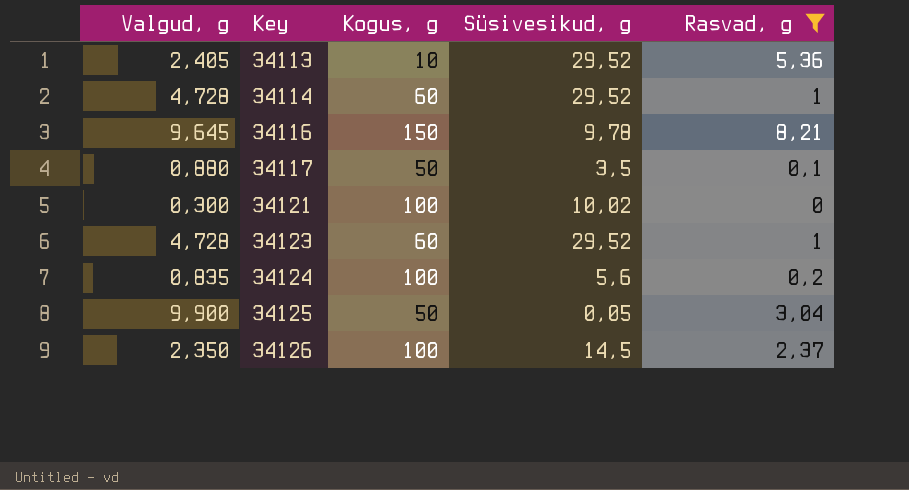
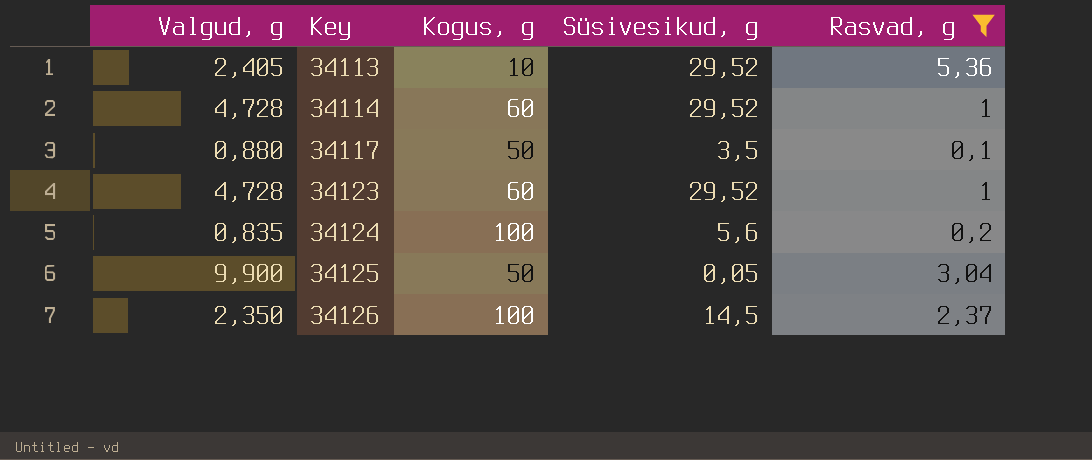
row 34116: 9,645 | 150 | 9,78 | 8,21 -> none
row 34121: 0,300 | 100 | 10,02 | 0 -> none

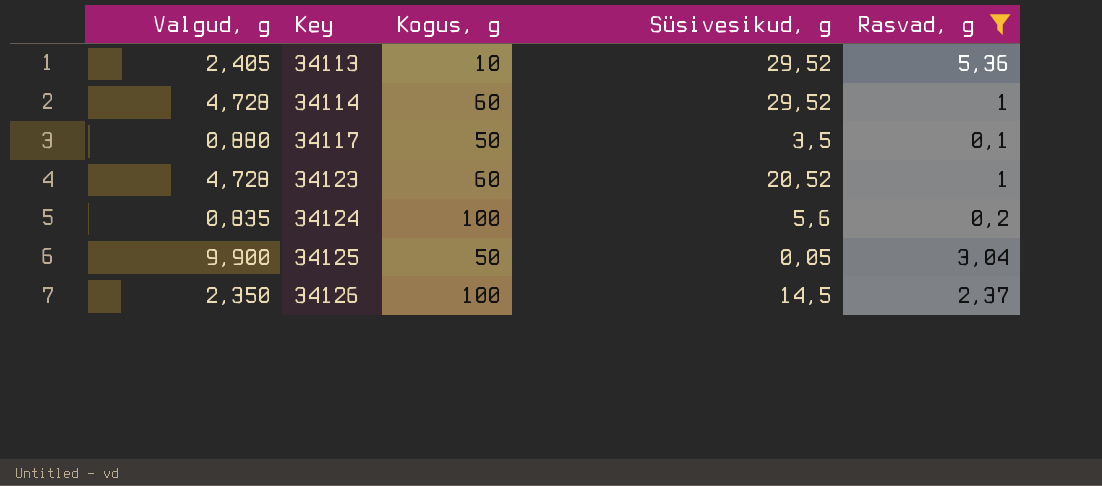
34123 | Süsivesikud, g: 29,52 -> 20,52

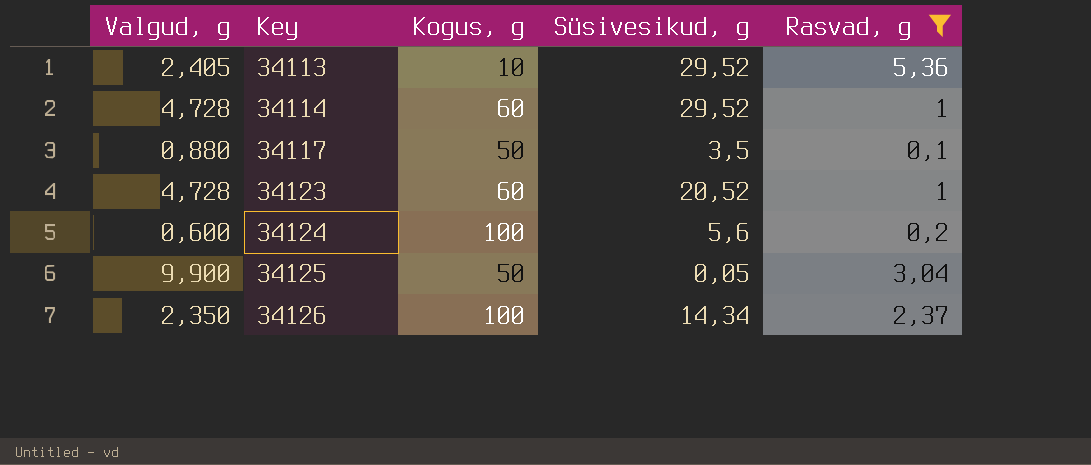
34124 | Valgud, g: 0,835 -> 0,600
34126 | Süsivesikud, g: 14,5 -> 14,34

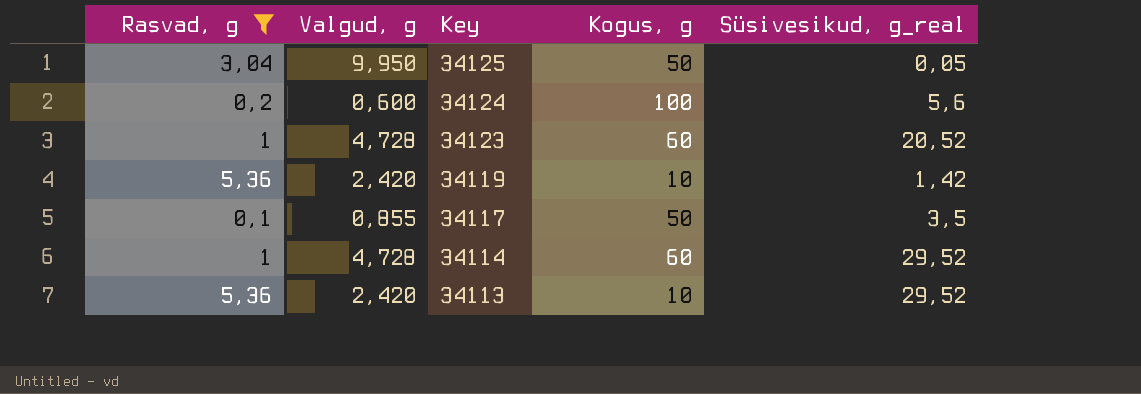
row order: Key ascending -> Key descending
column Rasvad, g | position: 5 -> 1
column name: Süsivesikud, g -> Süsivesikud, g_real
row 34126: 2,350 | 100 | 14,34 | 2,37 -> none
34125 | Valgud, g: 9,900 -> 9,950
row 34119: none -> 5,36 | 2,420 | 10 | 1,42
34117 | Valgud, g: 0,880 -> 0,855
34113 | Valgud, g: 2,405 -> 2,420

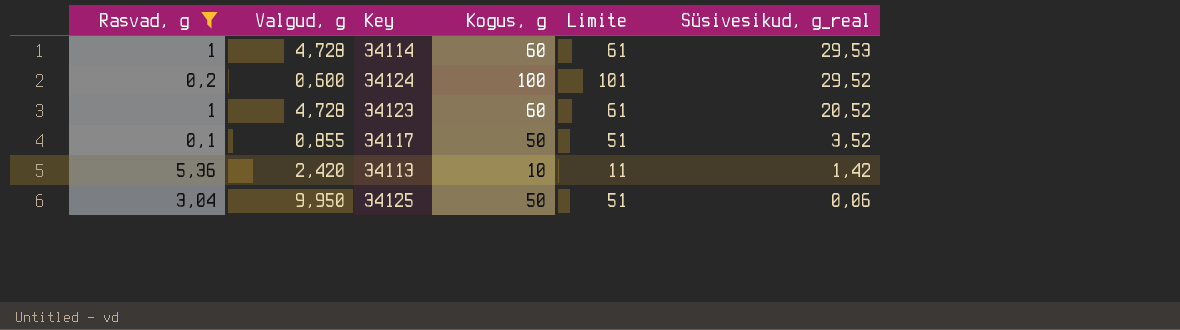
row order: Key descending -> Süsivesikud, g_real descending
column Limite | formula: none -> [Kogus, g] + 1
row 34119: 5,36 | 2,420 | 10 | 1,42 -> none
34114 | Süsivesikud, g_real: 29,52 -> 29,53
34124 | Süsivesikud, g_real: 5,6 -> 29,52
34117 | Süsivesikud, g_real: 3,5 -> 3,52
34113 | Süsivesikud, g_real: 29,52 -> 1,42
34125 | Süsivesikud, g_real: 0,05 -> 0,06

